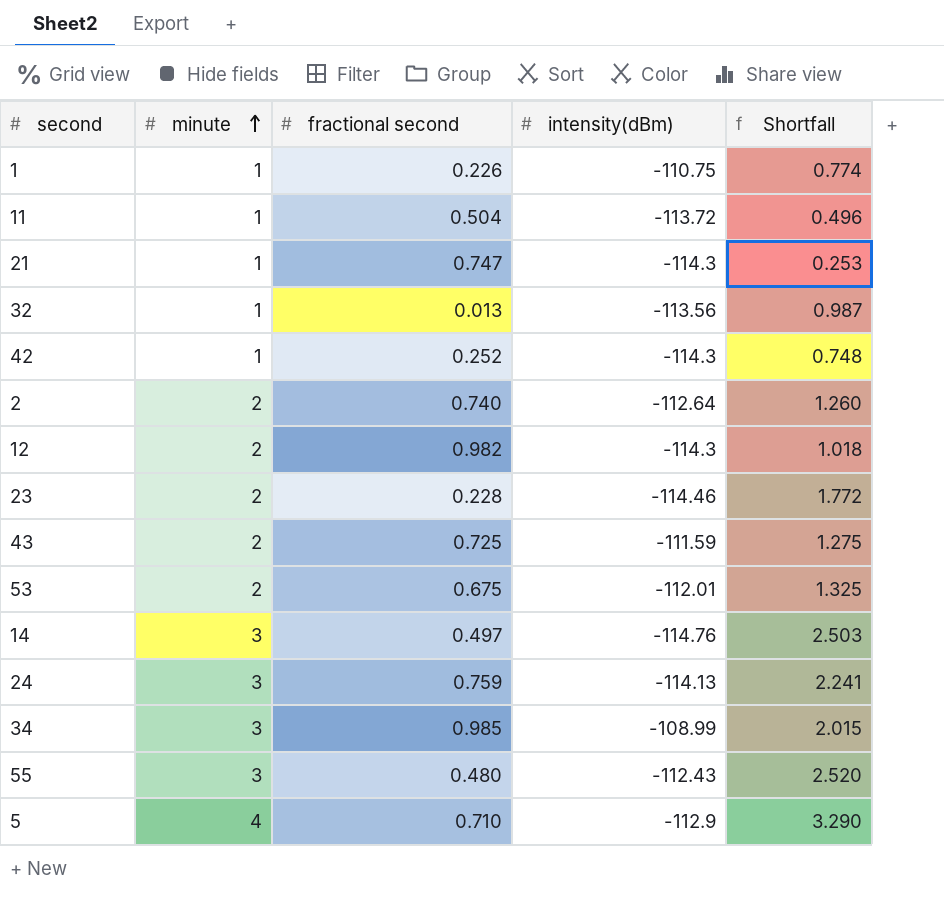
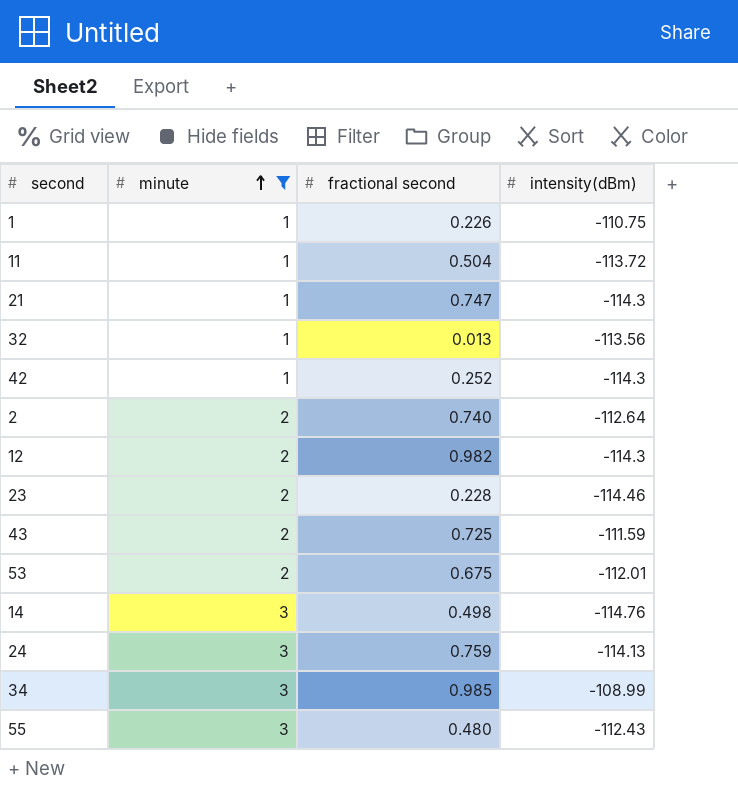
filter: none -> minute != 4
column Shortfall | formula: [minute] - [fractional second] -> none
14 | fractional second: 0.497 -> 0.498

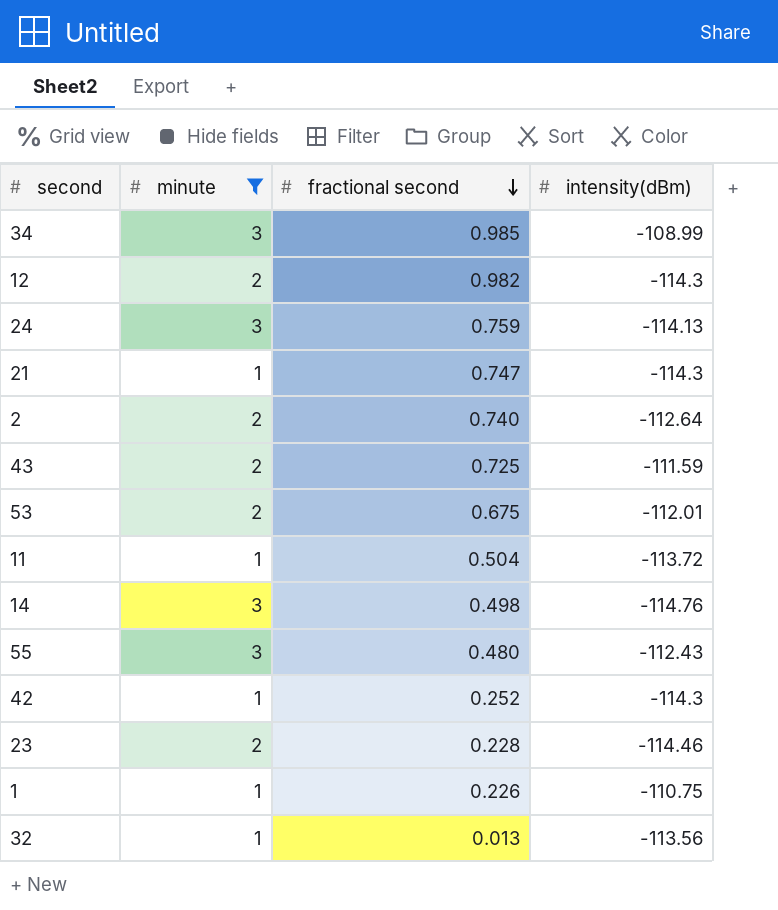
row order: minute ascending -> fractional second descending

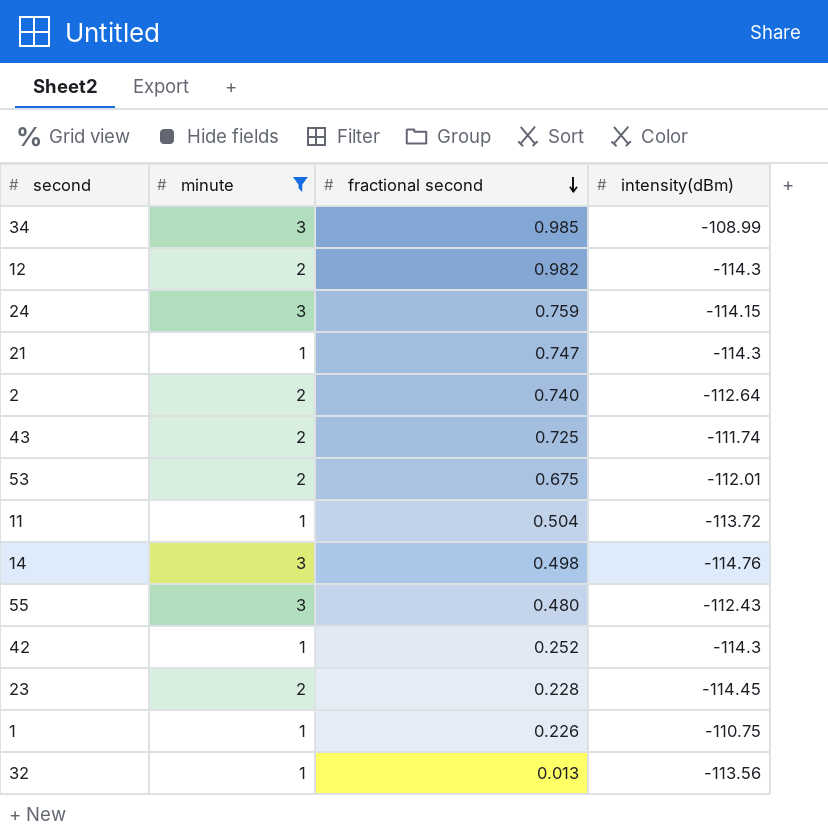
24 | intensity(dBm): -114.13 -> -114.15
43 | intensity(dBm): -111.59 -> -111.74
23 | intensity(dBm): -114.46 -> -114.45

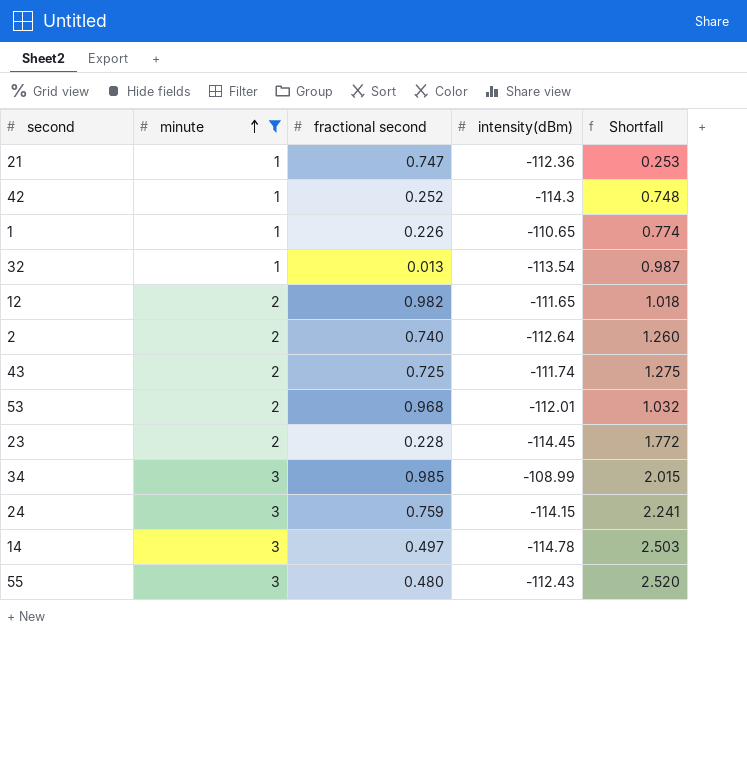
row order: fractional second descending -> minute ascending
column Shortfall | formula: none -> [minute] - [fractional second]
row 11: 1 | 0.504 | -113.72 -> none
21 | intensity(dBm): -114.3 -> -112.36
1 | intensity(dBm): -110.75 -> -110.65
32 | intensity(dBm): -113.56 -> -113.54
12 | intensity(dBm): -114.3 -> -111.65
53 | fractional second: 0.675 -> 0.968
14 | fractional second: 0.498 -> 0.497
14 | intensity(dBm): -114.76 -> -114.78

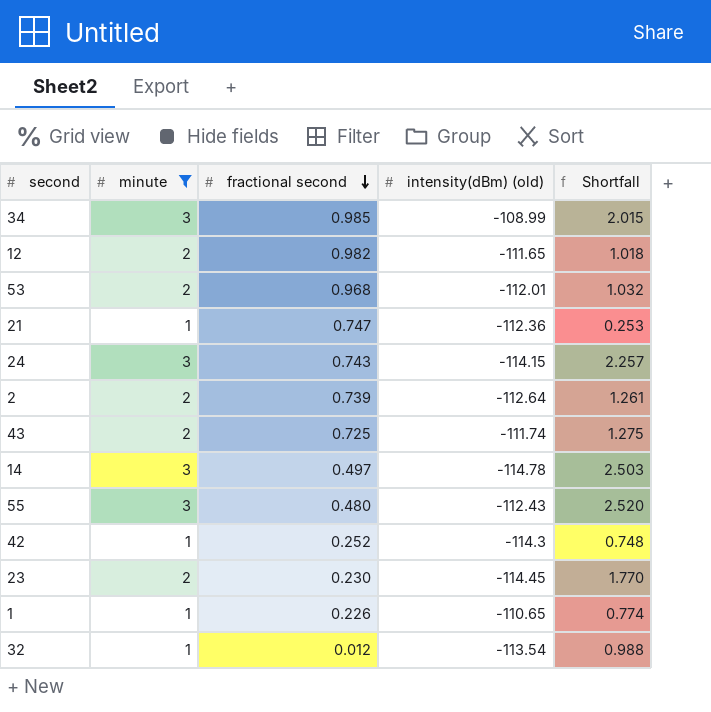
row order: minute ascending -> fractional second descending
column name: intensity(dBm) -> intensity(dBm) (old)
24 | fractional second: 0.759 -> 0.743
24 | Shortfall: 2.241 -> 2.257
2 | fractional second: 0.740 -> 0.739
2 | Shortfall: 1.260 -> 1.261
23 | fractional second: 0.228 -> 0.230
23 | Shortfall: 1.772 -> 1.770
32 | fractional second: 0.013 -> 0.012
32 | Shortfall: 0.987 -> 0.988

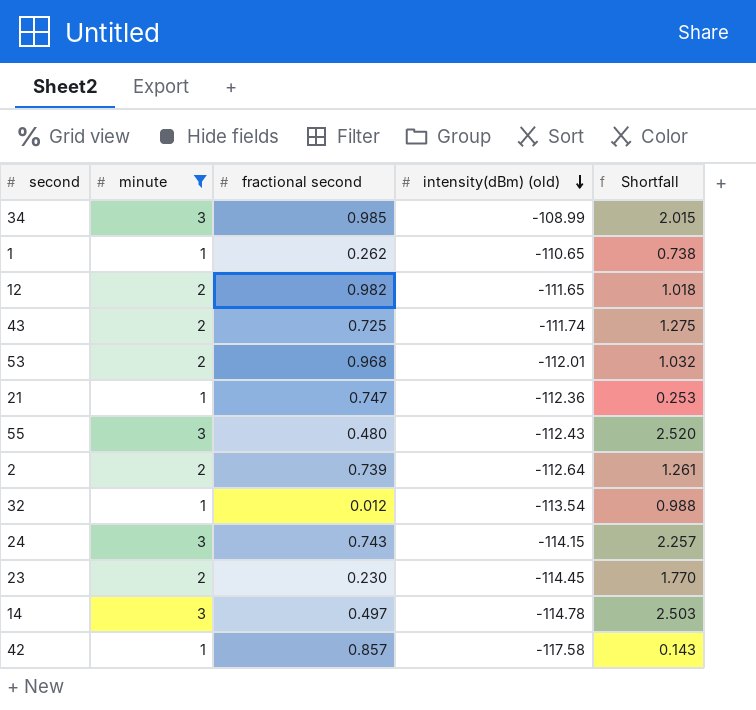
row order: fractional second descending -> intensity(dBm) (old) descending
1 | fractional second: 0.226 -> 0.262
1 | Shortfall: 0.774 -> 0.738
42 | fractional second: 0.252 -> 0.857
42 | intensity(dBm) (old): -114.3 -> -117.58
42 | Shortfall: 0.748 -> 0.143

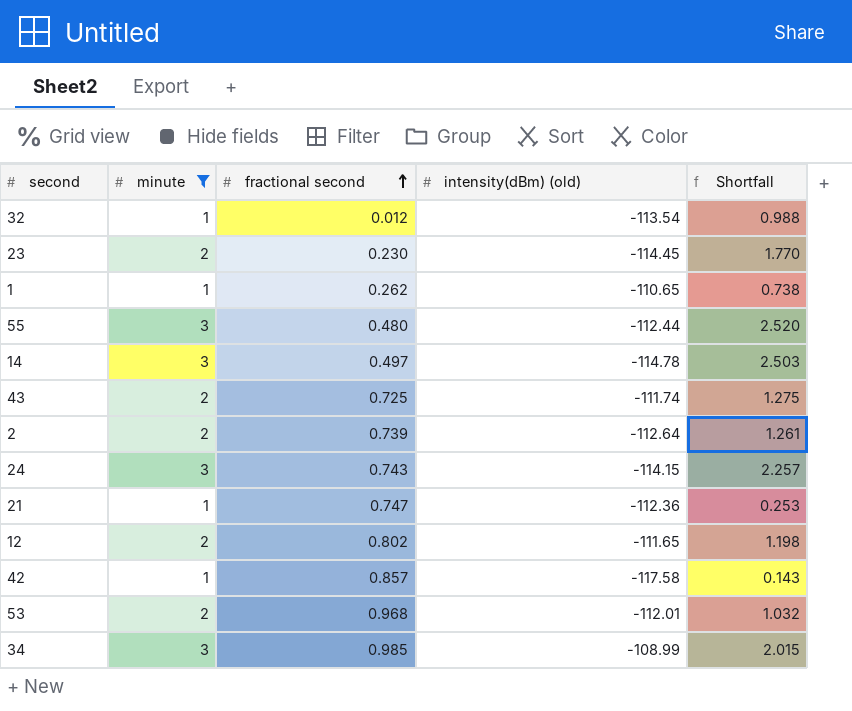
row order: intensity(dBm) (old) descending -> fractional second ascending
55 | intensity(dBm) (old): -112.43 -> -112.44
12 | fractional second: 0.982 -> 0.802
12 | Shortfall: 1.018 -> 1.198

